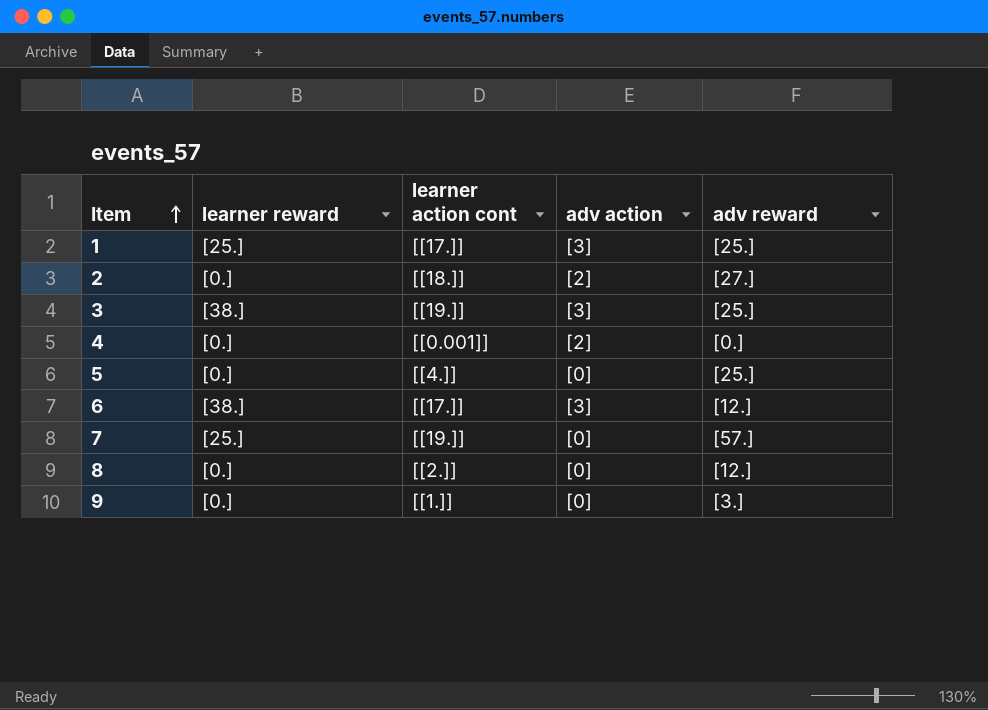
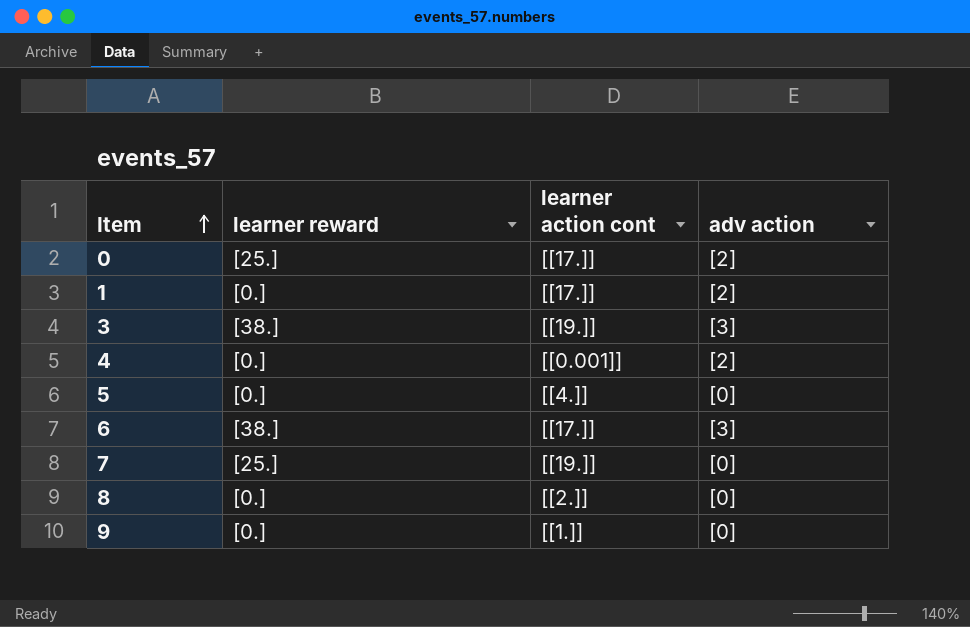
column adv reward | position: 5 -> none
row 2: [0.] | [[18.]] | [2] | [27.] -> none
row 0: none -> [25.] | [[17.]] | [2]
1 | learner reward: [25.] -> [0.]
1 | adv action: [3] -> [2]

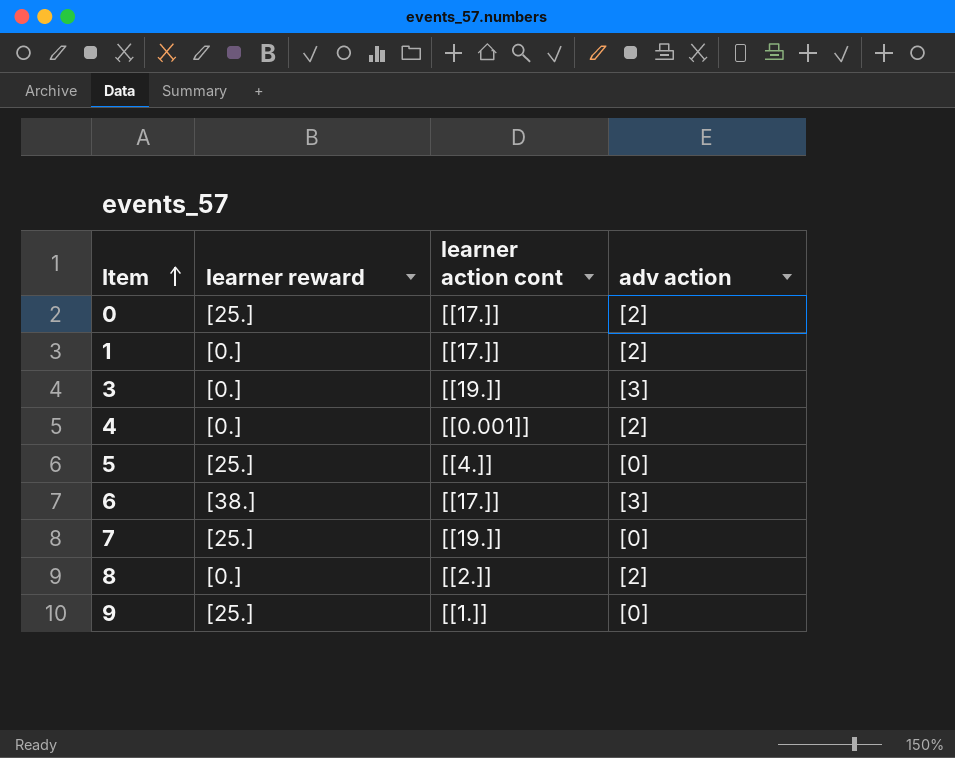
3 | learner reward: [38.] -> [0.]
5 | learner reward: [0.] -> [25.]
8 | adv action: [0] -> [2]
9 | learner reward: [0.] -> [25.]

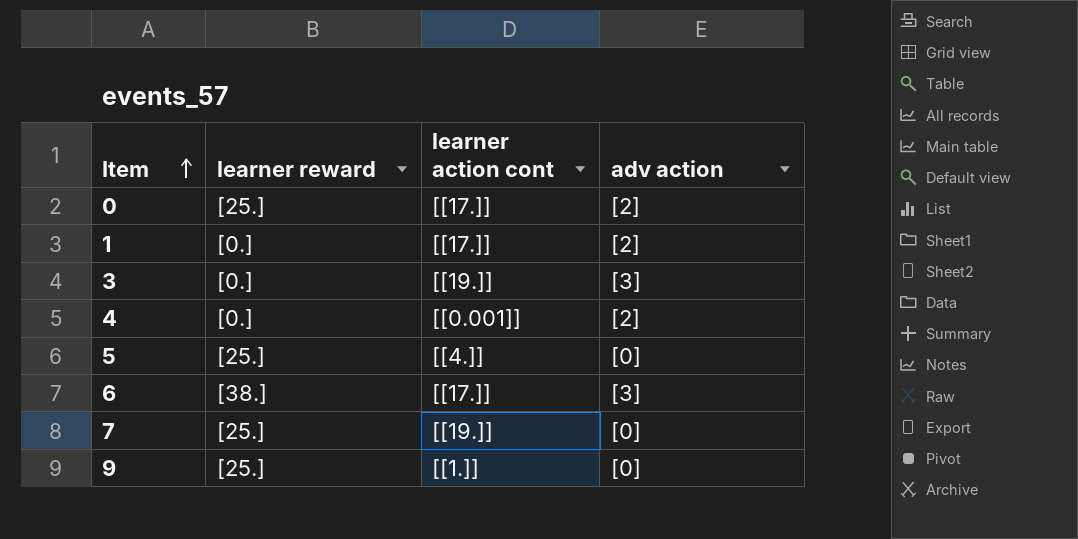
row 8: [0.] | [[2.]] | [2] -> none

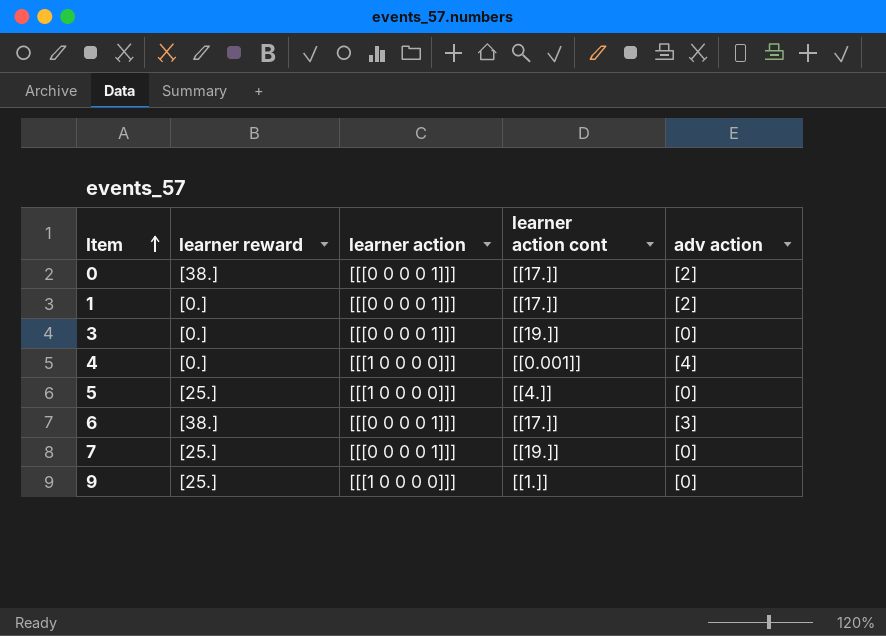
column learner action | position: none -> 3
0 | learner reward: [25.] -> [38.]
3 | adv action: [3] -> [0]
4 | adv action: [2] -> [4]

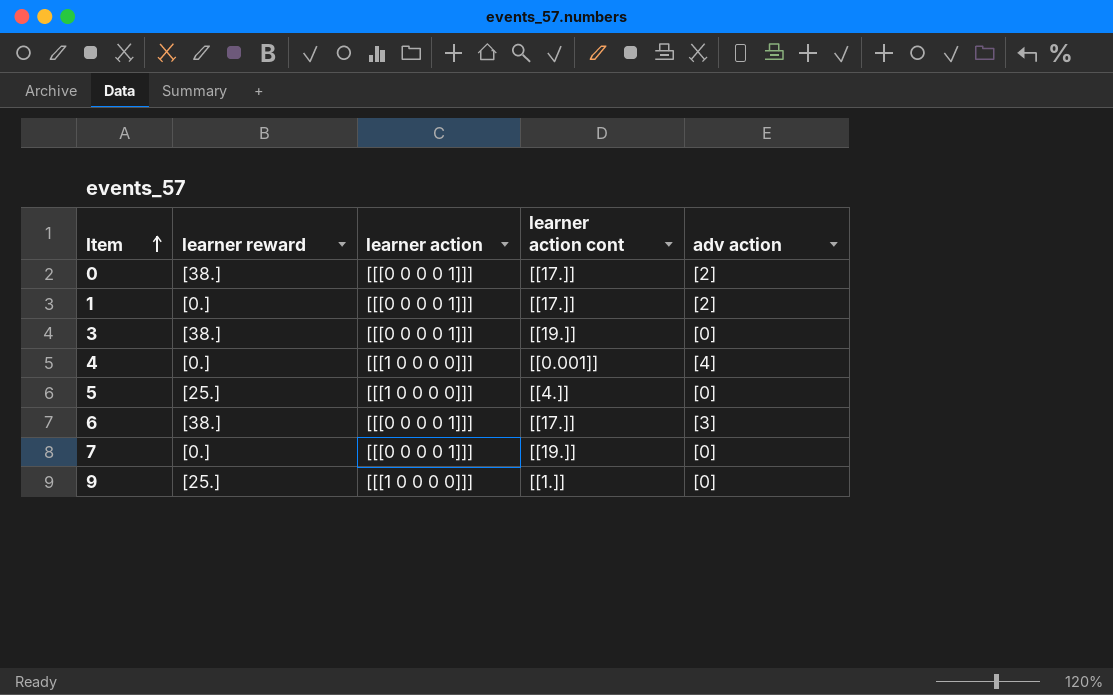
3 | learner reward: [0.] -> [38.]
7 | learner reward: [25.] -> [0.]

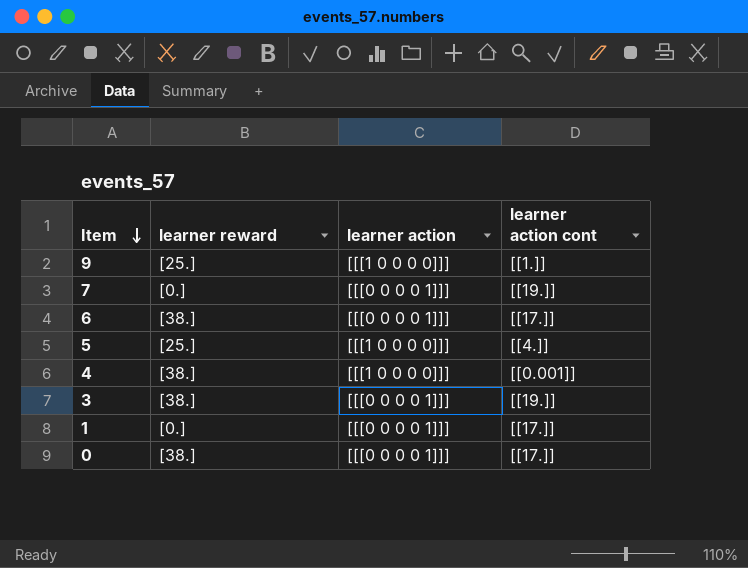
row order: Item ascending -> Item descending
column adv action | position: 5 -> none
4 | learner reward: [0.] -> [38.]

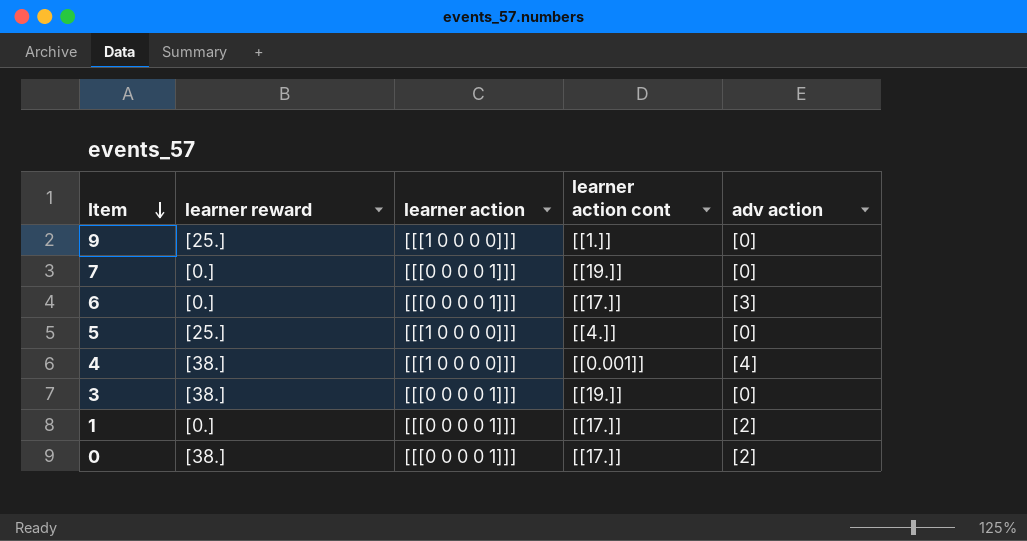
column adv action | position: none -> 5
6 | learner reward: [38.] -> [0.]

